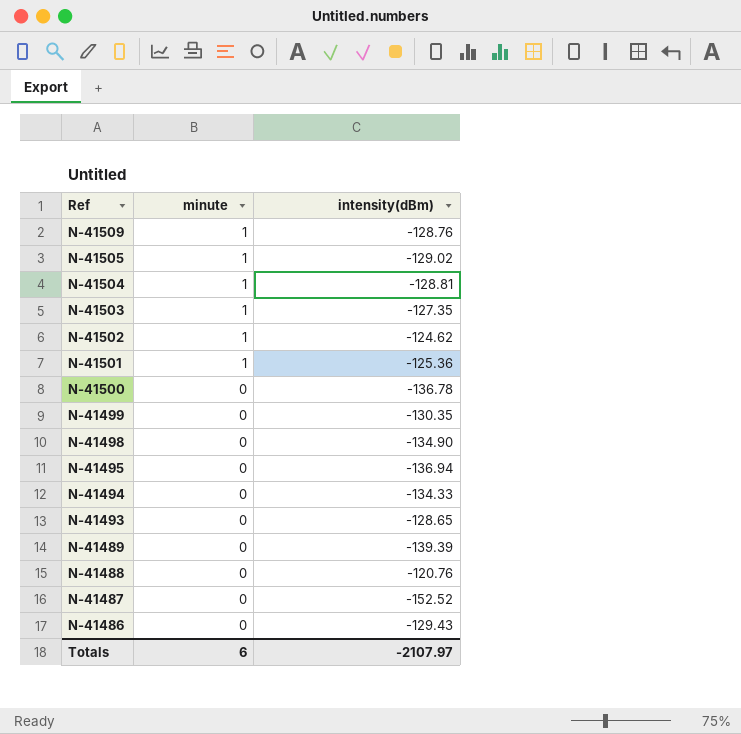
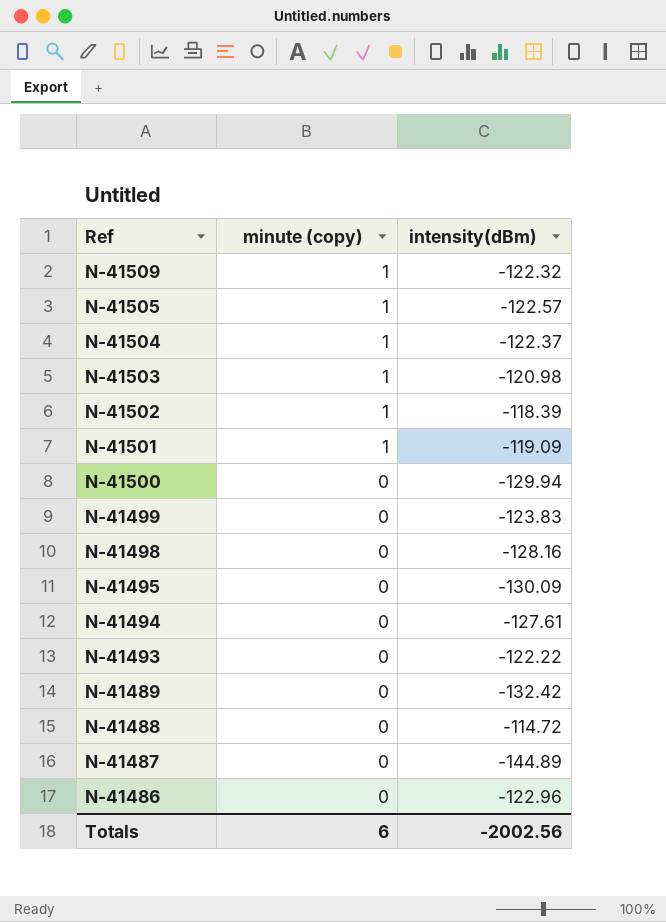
column name: minute -> minute (copy)
N-41509 | intensity(dBm): -128.76 -> -122.32
N-41505 | intensity(dBm): -129.02 -> -122.57
N-41504 | intensity(dBm): -128.81 -> -122.37
N-41503 | intensity(dBm): -127.35 -> -120.98
N-41502 | intensity(dBm): -124.62 -> -118.39
N-41501 | intensity(dBm): -125.36 -> -119.09
N-41500 | intensity(dBm): -136.78 -> -129.94
N-41499 | intensity(dBm): -130.35 -> -123.83
N-41498 | intensity(dBm): -134.90 -> -128.16
N-41495 | intensity(dBm): -136.94 -> -130.09
N-41494 | intensity(dBm): -134.33 -> -127.61
N-41493 | intensity(dBm): -128.65 -> -122.22
N-41489 | intensity(dBm): -139.39 -> -132.42
N-41488 | intensity(dBm): -120.76 -> -114.72
N-41487 | intensity(dBm): -152.52 -> -144.89
N-41486 | intensity(dBm): -129.43 -> -122.96
Totals | intensity(dBm): -2107.97 -> -2002.56

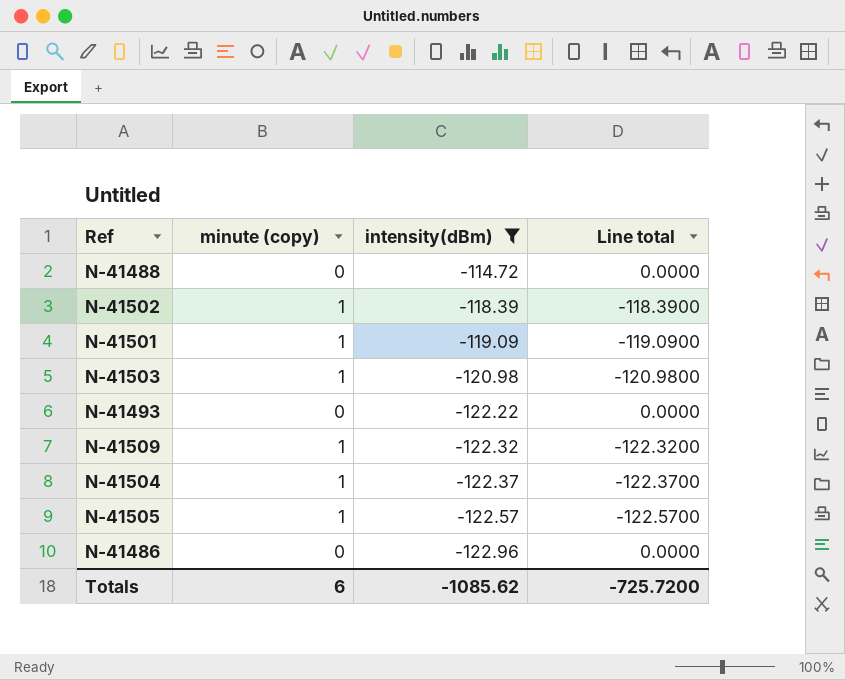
filter: none -> intensity(dBm) >= -122.96
row order: Ref descending -> intensity(dBm) descending
column Line total | formula: none -> [minute (copy)] * [intensity(dBm)]
Totals | intensity(dBm): -2002.56 -> -1085.62

